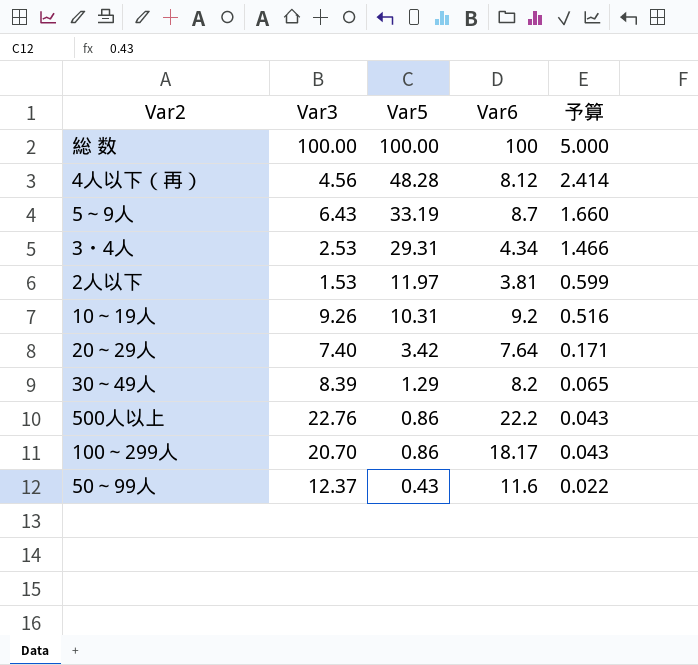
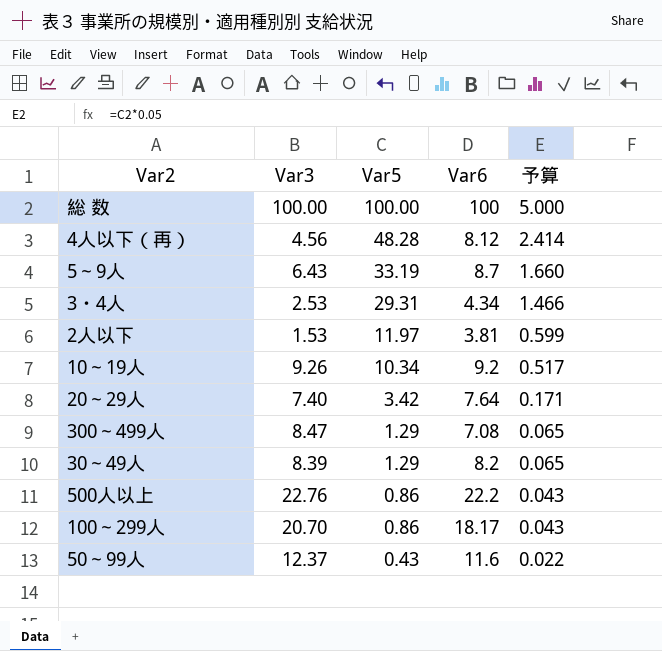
10～19人 | Var5: 10.31 -> 10.34
10～19人 | 予算: 0.516 -> 0.517
row 300～499人: none -> 8.47 | 1.29 | 7.08 | 0.065

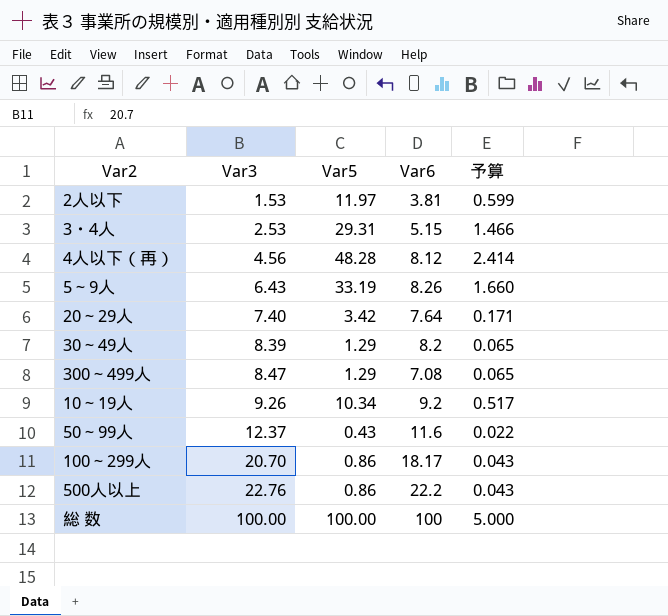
row order: Var5 descending -> Var3 ascending
3・4人 | Var6: 4.34 -> 5.15
5～9人 | Var6: 8.7 -> 8.26

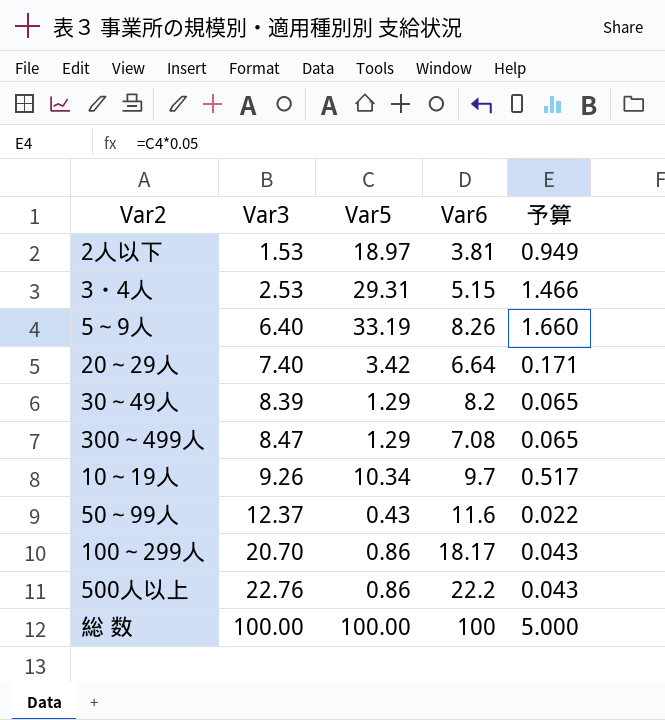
row 4人以下（再）: 4.56 | 48.28 | 8.12 | 2.414 -> none
2人以下 | Var5: 11.97 -> 18.97
2人以下 | 予算: 0.599 -> 0.949
5～9人 | Var3: 6.43 -> 6.40
20～29人 | Var6: 7.64 -> 6.64
10～19人 | Var6: 9.2 -> 9.7

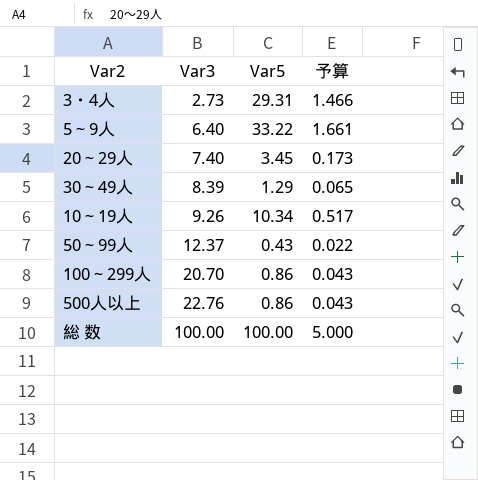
column Var6 | position: 4 -> none
row 2人以下: 1.53 | 18.97 | 3.81 | 0.949 -> none
row 300～499人: 8.47 | 1.29 | 7.08 | 0.065 -> none
3・4人 | Var3: 2.53 -> 2.73
5～9人 | Var5: 33.19 -> 33.22
5～9人 | 予算: 1.660 -> 1.661
20～29人 | Var5: 3.42 -> 3.45
20～29人 | 予算: 0.171 -> 0.173

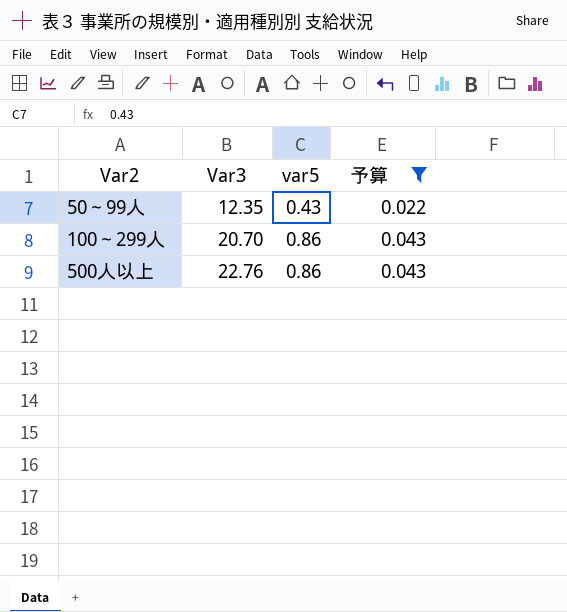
filter: none -> 予算 <= 0.043
column name: Var5 -> var5
50～99人 | Var3: 12.37 -> 12.35

